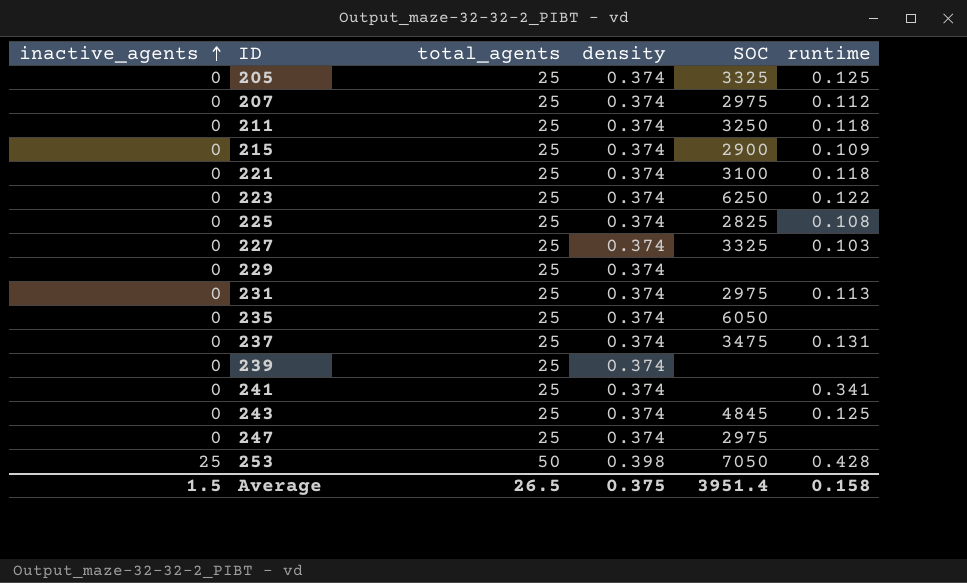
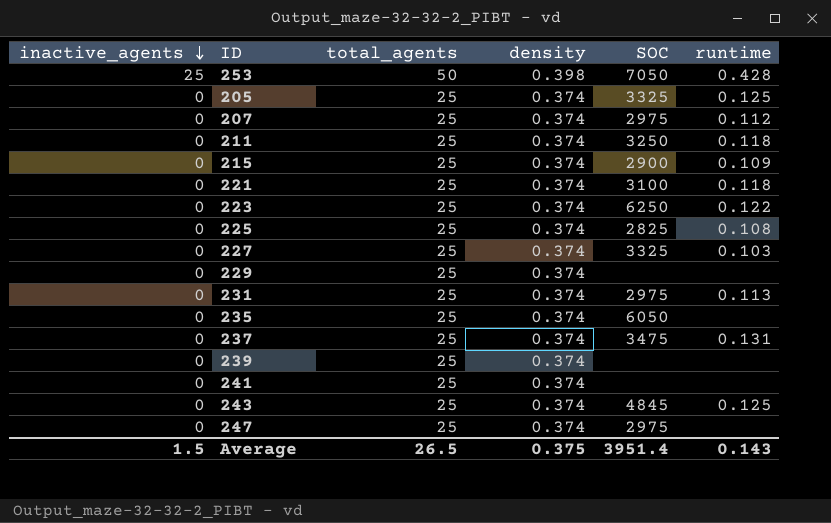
row order: inactive_agents ascending -> inactive_agents descending
241 | runtime: 0.341 -> none
Average | runtime: 0.158 -> 0.143

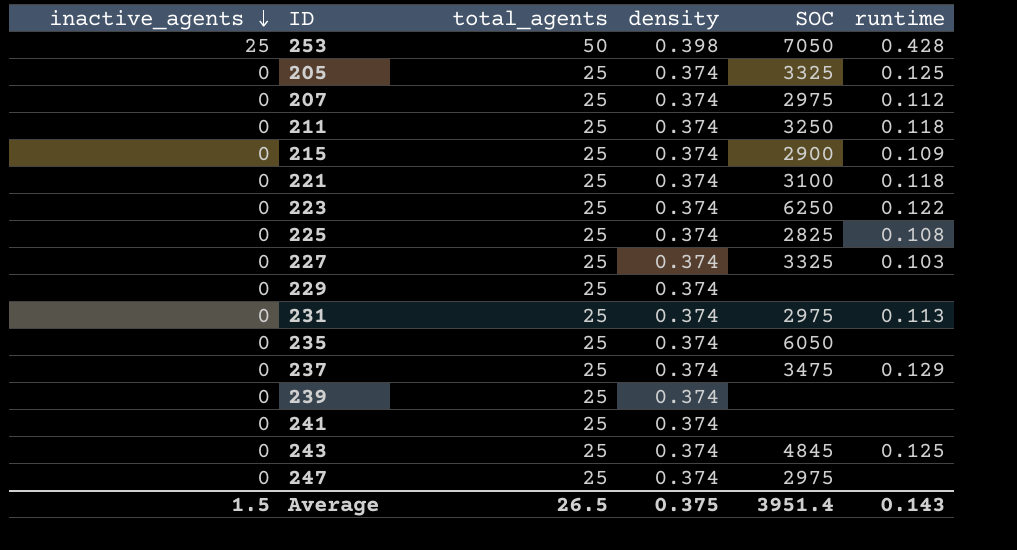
237 | runtime: 0.131 -> 0.129

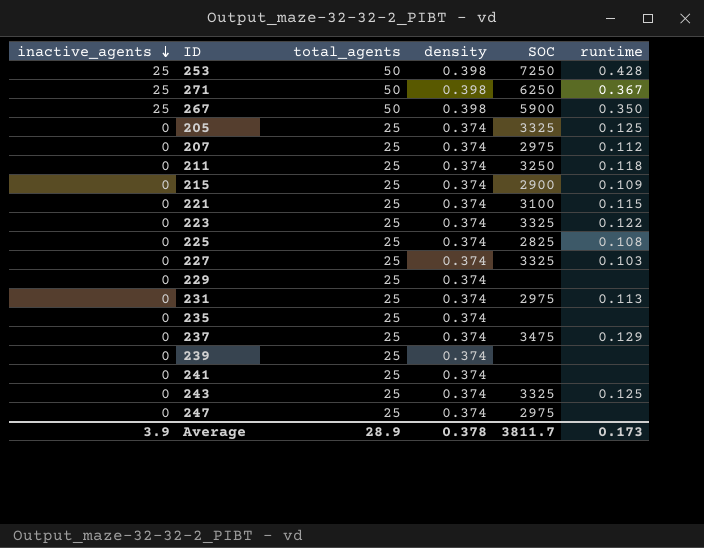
253 | SOC: 7050 -> 7250
row 271: none -> 25 | 50 | 0.398 | 6250 | 0.367
row 267: none -> 25 | 50 | 0.398 | 5900 | 0.350
221 | runtime: 0.118 -> 0.115
223 | SOC: 6250 -> 3325
235 | SOC: 6050 -> none
243 | SOC: 4845 -> 3325
Average | inactive_agents: 1.5 -> 3.9
Average | total_agents: 26.5 -> 28.9
Average | density: 0.375 -> 0.378
Average | SOC: 3951.4 -> 3811.7
Average | runtime: 0.143 -> 0.173

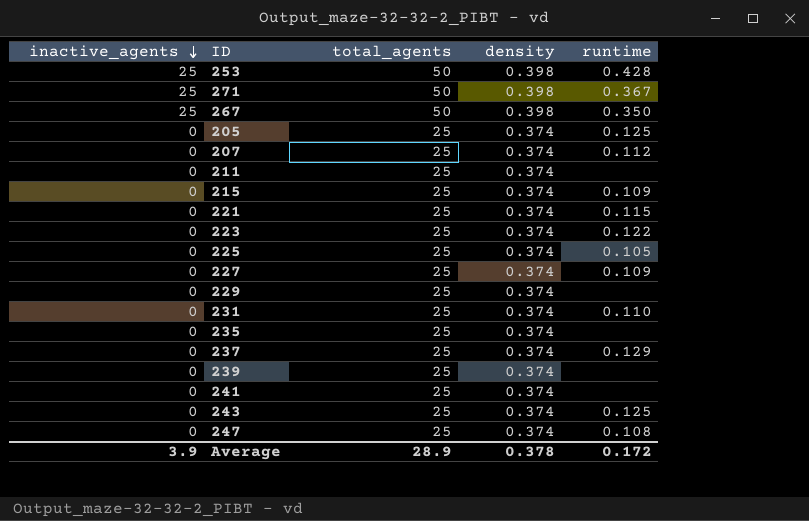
column SOC | position: 5 -> none
211 | runtime: 0.118 -> none
225 | runtime: 0.108 -> 0.105
227 | runtime: 0.103 -> 0.109
231 | runtime: 0.113 -> 0.110
247 | runtime: none -> 0.108
Average | runtime: 0.173 -> 0.172

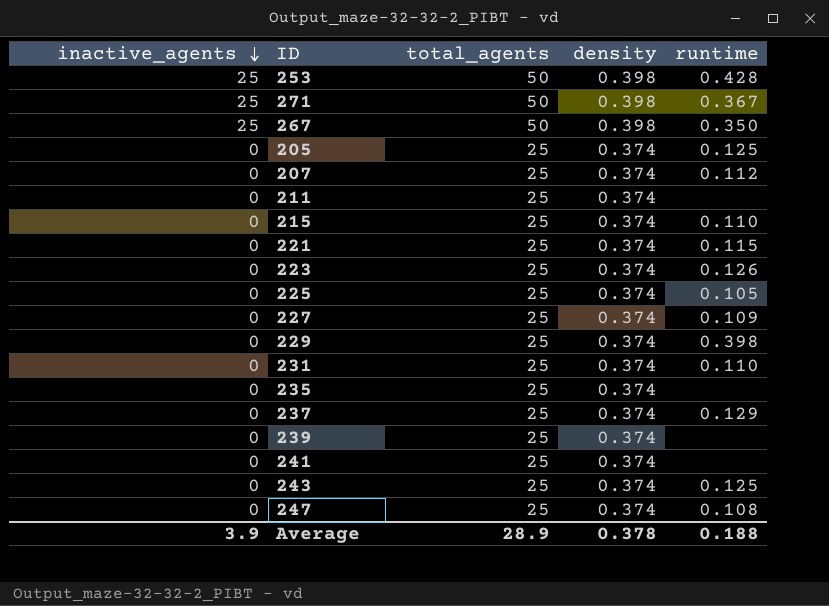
215 | runtime: 0.109 -> 0.110
223 | runtime: 0.122 -> 0.126
229 | runtime: none -> 0.398
Average | runtime: 0.172 -> 0.188

